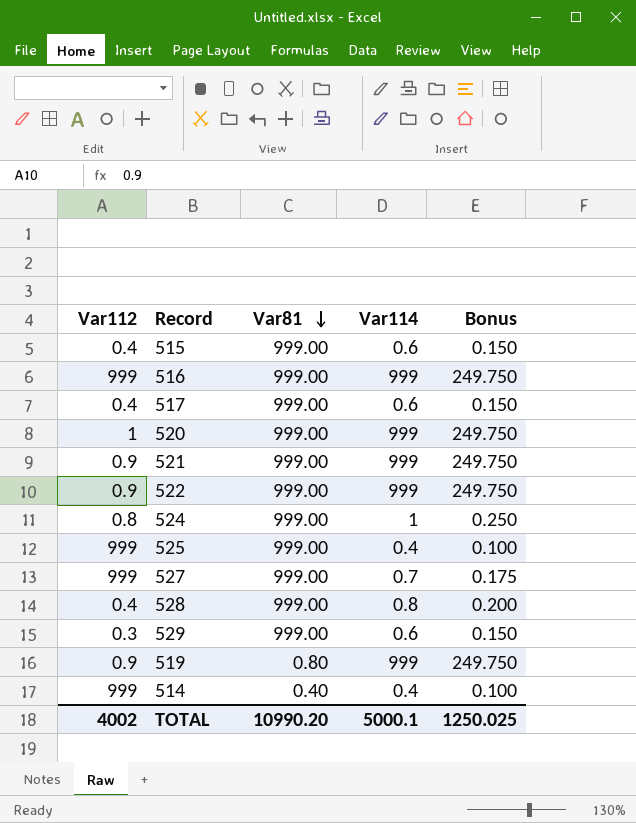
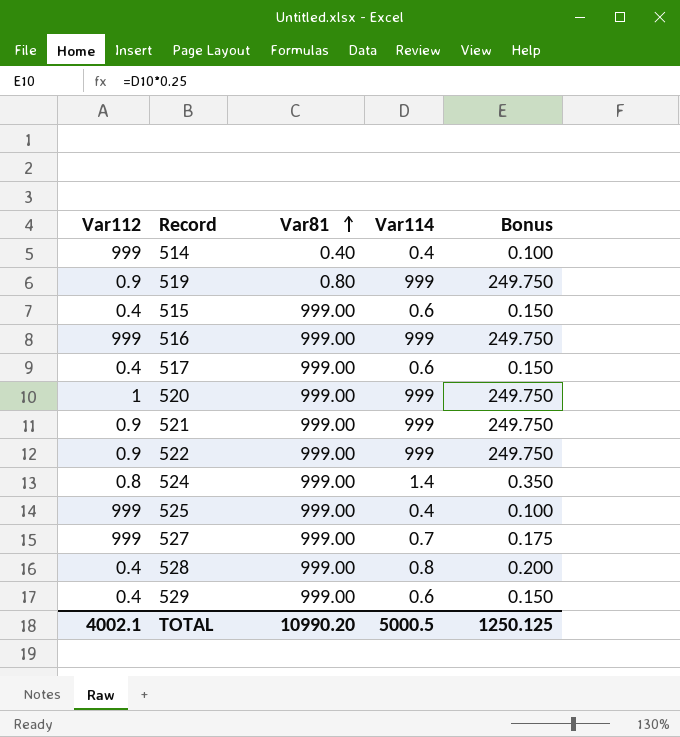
row order: Var81 descending -> Var81 ascending
524 | Var114: 1 -> 1.4
524 | Bonus: 0.250 -> 0.350
529 | Var112: 0.3 -> 0.4
TOTAL | Var112: 4002 -> 4002.1
TOTAL | Var114: 5000.1 -> 5000.5
TOTAL | Bonus: 1250.025 -> 1250.125

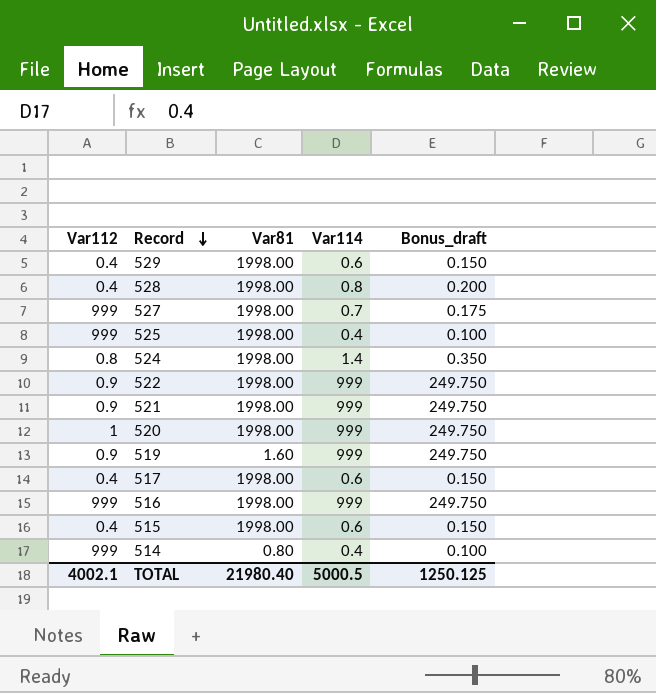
row order: Var81 ascending -> Record descending
column name: Bonus -> Bonus_draft
529 | Var81: 999.00 -> 1998.00
528 | Var81: 999.00 -> 1998.00
527 | Var81: 999.00 -> 1998.00
525 | Var81: 999.00 -> 1998.00
524 | Var81: 999.00 -> 1998.00
522 | Var81: 999.00 -> 1998.00
521 | Var81: 999.00 -> 1998.00
520 | Var81: 999.00 -> 1998.00
519 | Var81: 0.80 -> 1.60
517 | Var81: 999.00 -> 1998.00
516 | Var81: 999.00 -> 1998.00
515 | Var81: 999.00 -> 1998.00
514 | Var81: 0.40 -> 0.80
TOTAL | Var81: 10990.20 -> 21980.40

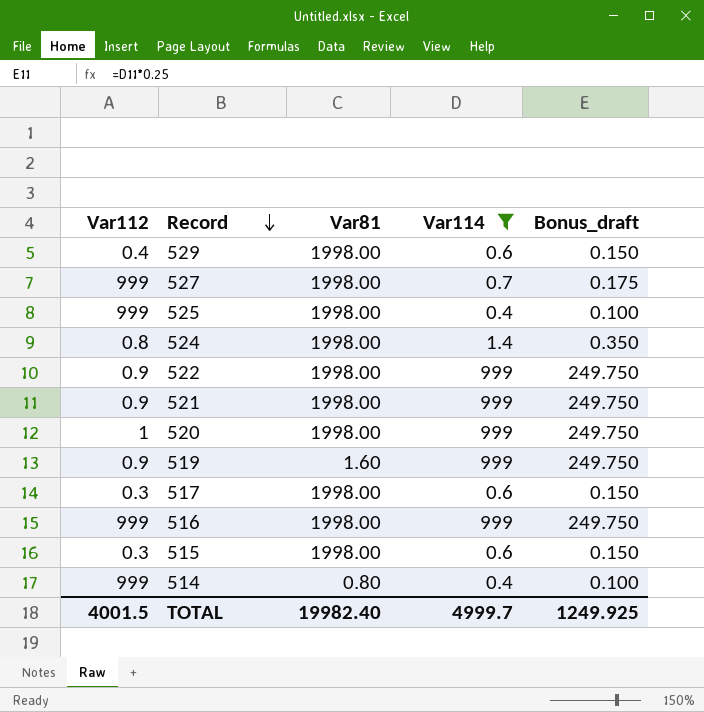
filter: none -> Var114 != 0.8
517 | Var112: 0.4 -> 0.3
515 | Var112: 0.4 -> 0.3
TOTAL | Var112: 4002.1 -> 4001.5
TOTAL | Var81: 21980.40 -> 19982.40
TOTAL | Var114: 5000.5 -> 4999.7
TOTAL | Bonus_draft: 1250.125 -> 1249.925

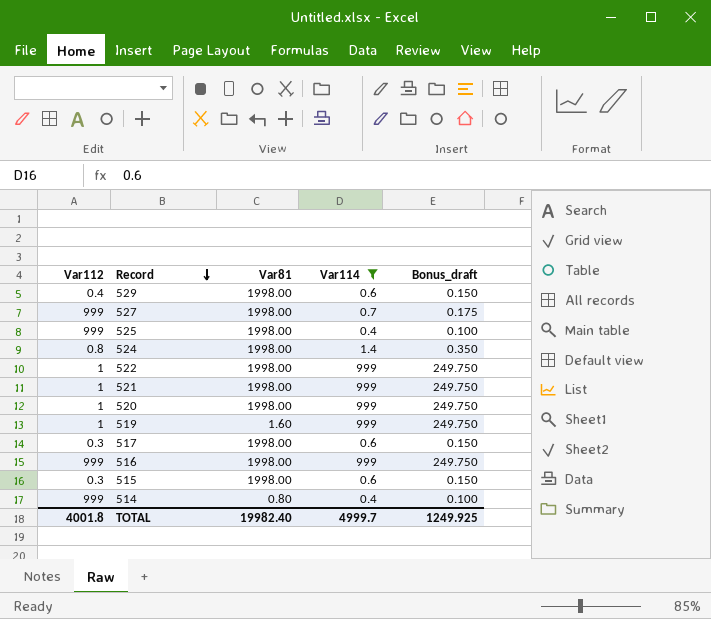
522 | Var112: 0.9 -> 1
521 | Var112: 0.9 -> 1
519 | Var112: 0.9 -> 1
TOTAL | Var112: 4001.5 -> 4001.8

